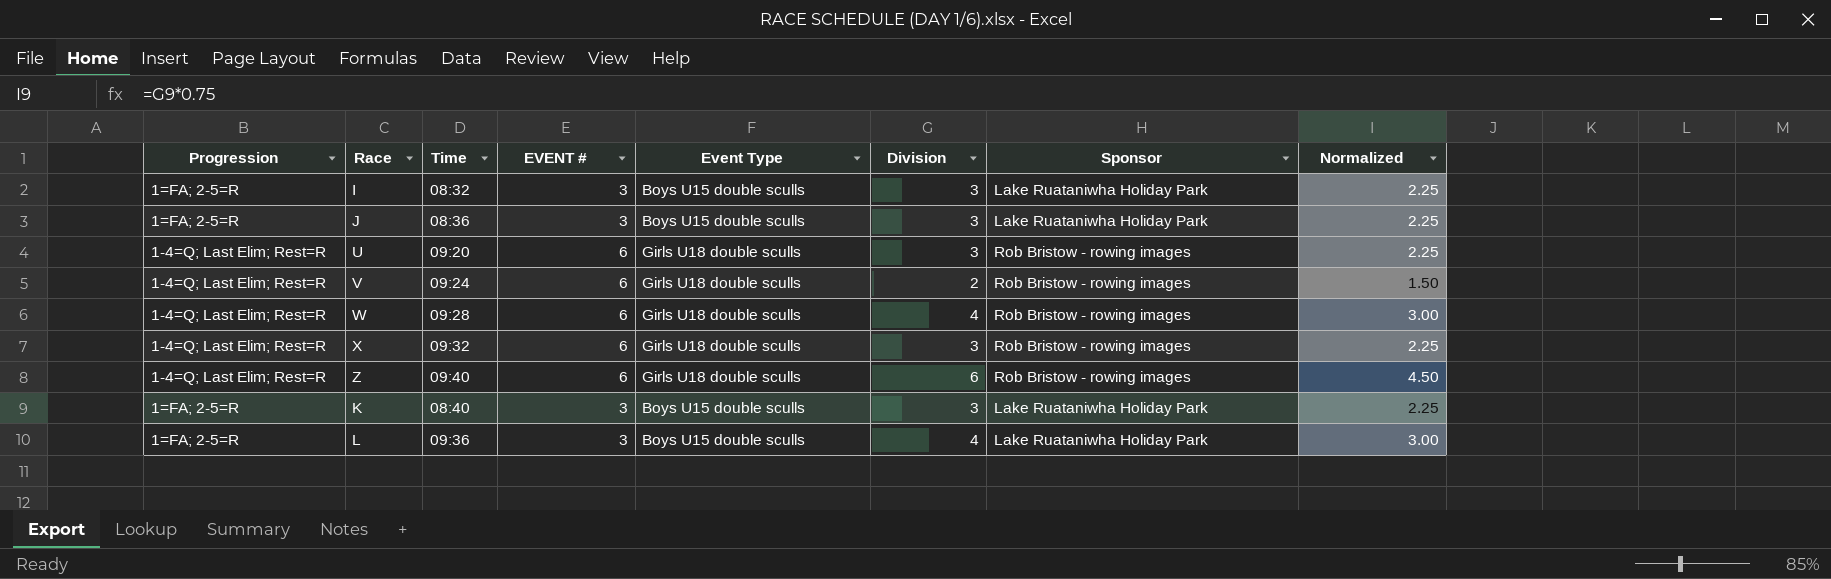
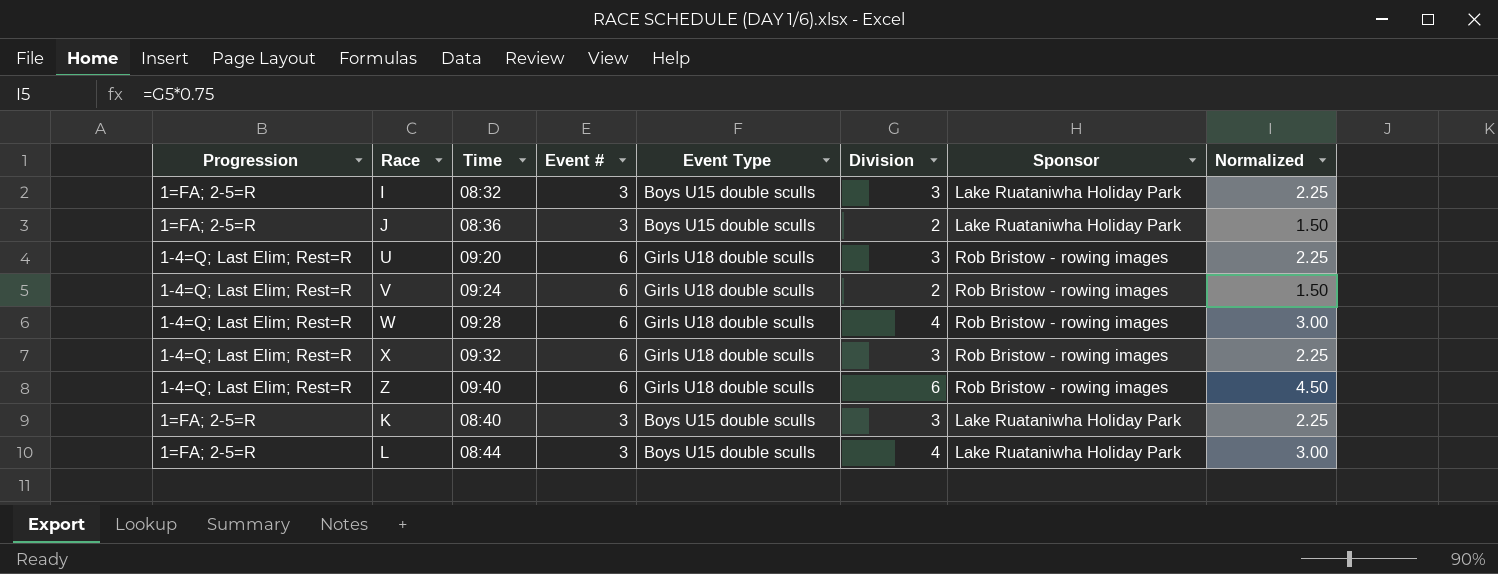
column name: EVENT # -> Event #
J | Division: 3 -> 2
J | Normalized: 2.25 -> 1.50
L | Time: 09:36 -> 08:44

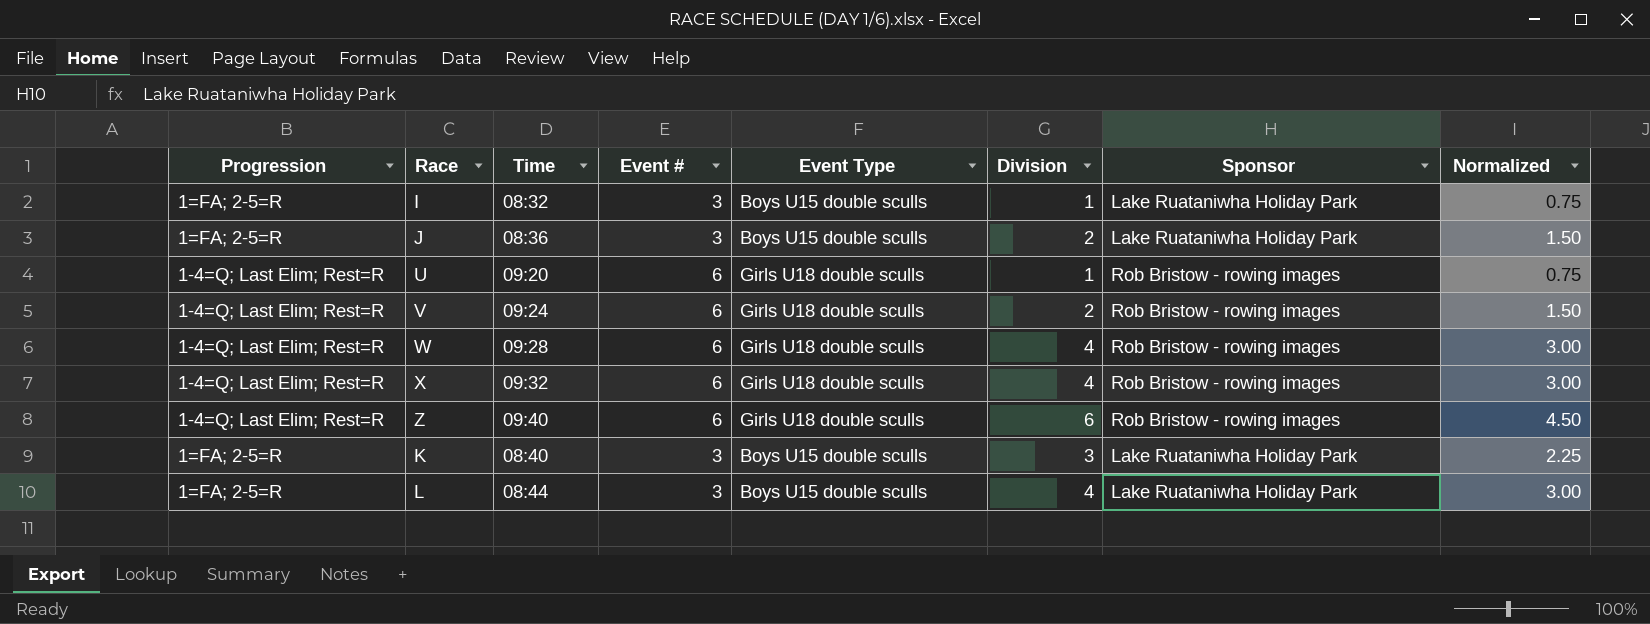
I | Division: 3 -> 1
I | Normalized: 2.25 -> 0.75
U | Division: 3 -> 1
U | Normalized: 2.25 -> 0.75
X | Division: 3 -> 4
X | Normalized: 2.25 -> 3.00

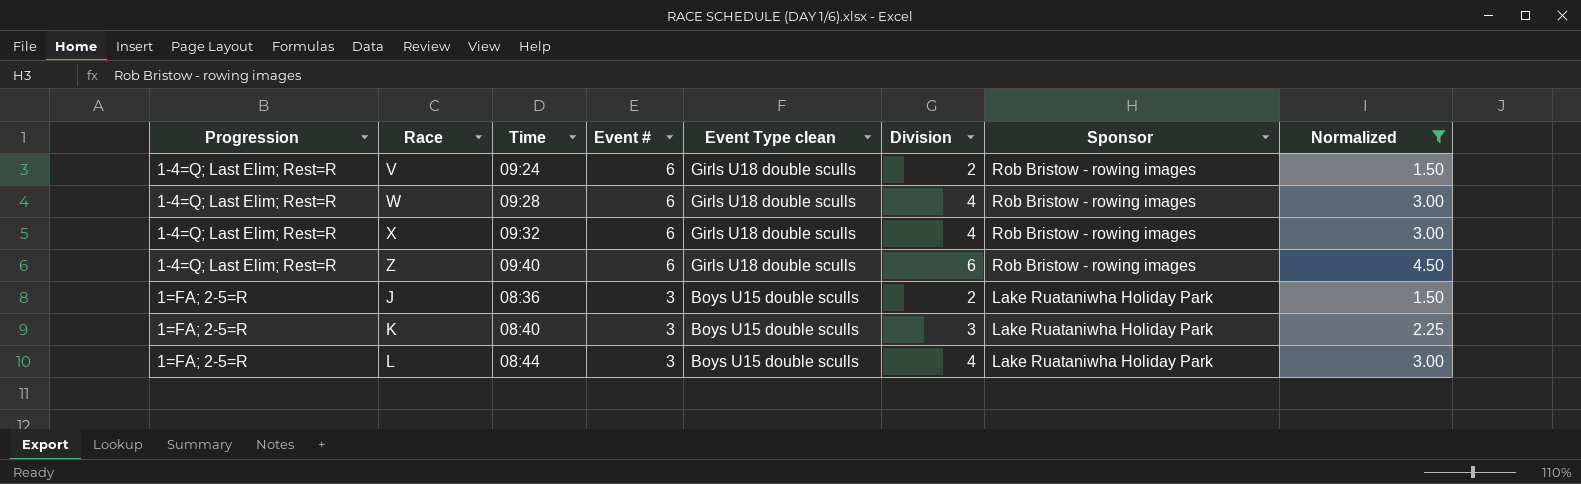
filter: none -> Normalized != 0.75
row order: none -> Progression ascending
column name: Event Type -> Event Type clean

